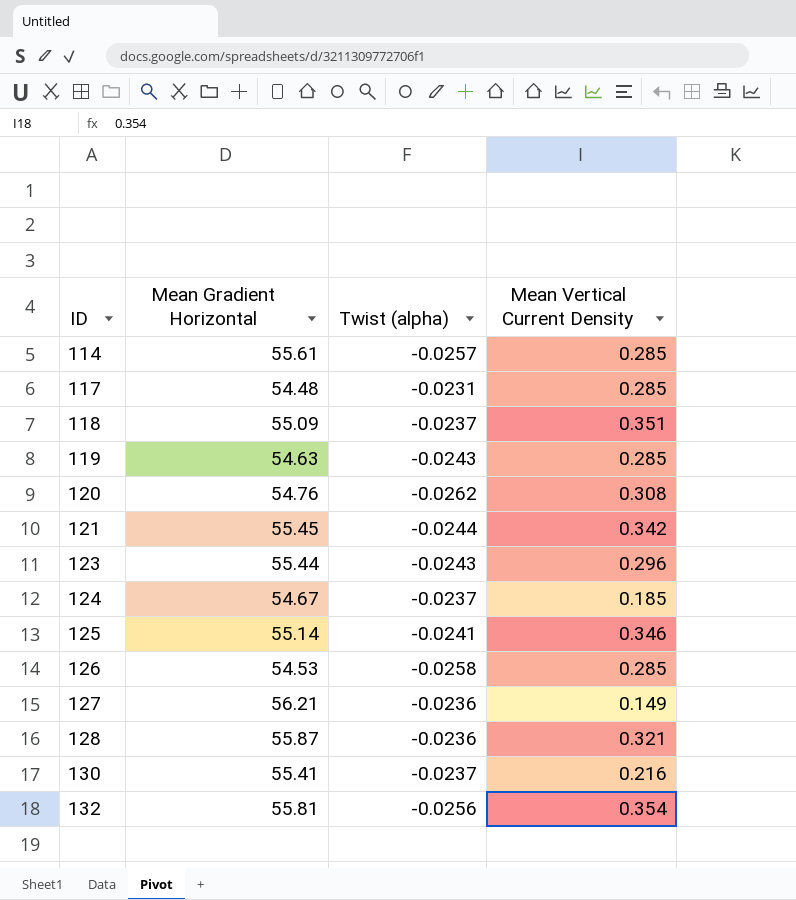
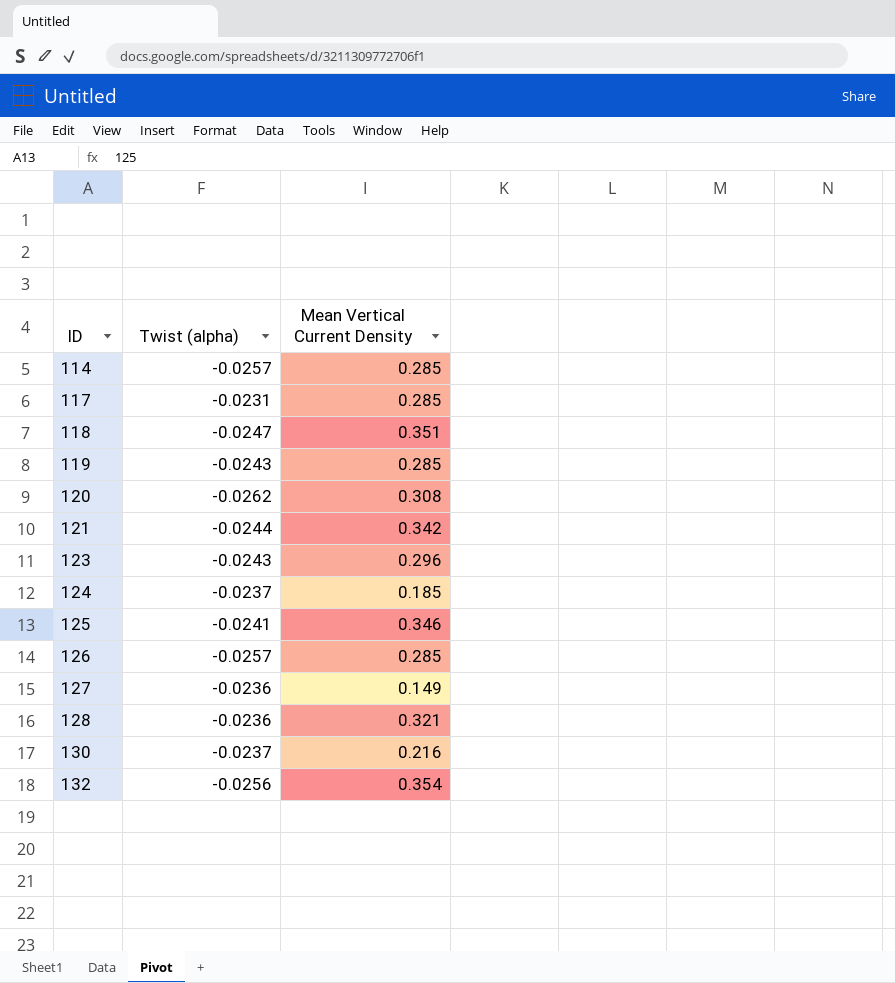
column Mean Gradient Horizontal | position: 2 -> none
118 | Twist (alpha): -0.0237 -> -0.0247
126 | Twist (alpha): -0.0258 -> -0.0257

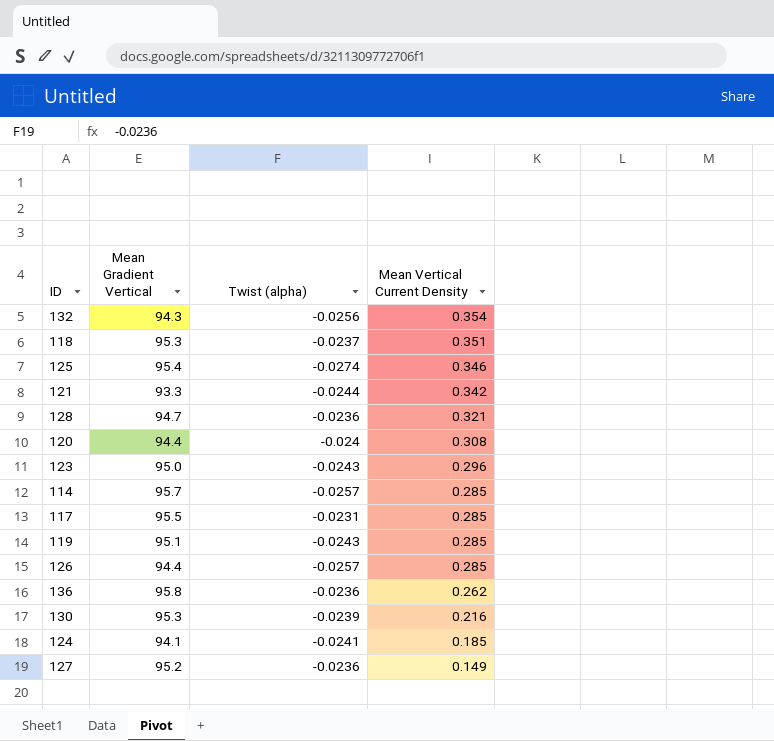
row order: ID ascending -> Mean Vertical Current Density descending
column Mean Gradient Vertical | position: none -> 2
118 | Twist (alpha): -0.0247 -> -0.0237
125 | Twist (alpha): -0.0241 -> -0.0274
120 | Twist (alpha): -0.0262 -> -0.024
row 136: none -> 95.8 | -0.0236 | 0.262
130 | Twist (alpha): -0.0237 -> -0.0239
124 | Twist (alpha): -0.0237 -> -0.0241

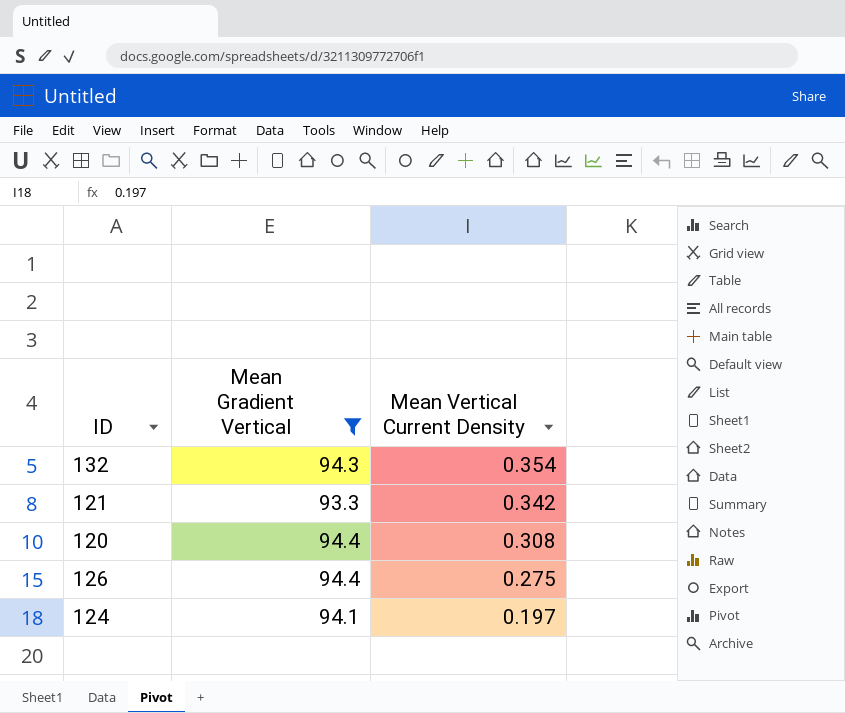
filter: none -> Mean Gradient Vertical <= 94.4
column Twist (alpha) | position: 3 -> none
126 | Mean Vertical Current Density: 0.285 -> 0.275
124 | Mean Vertical Current Density: 0.185 -> 0.197

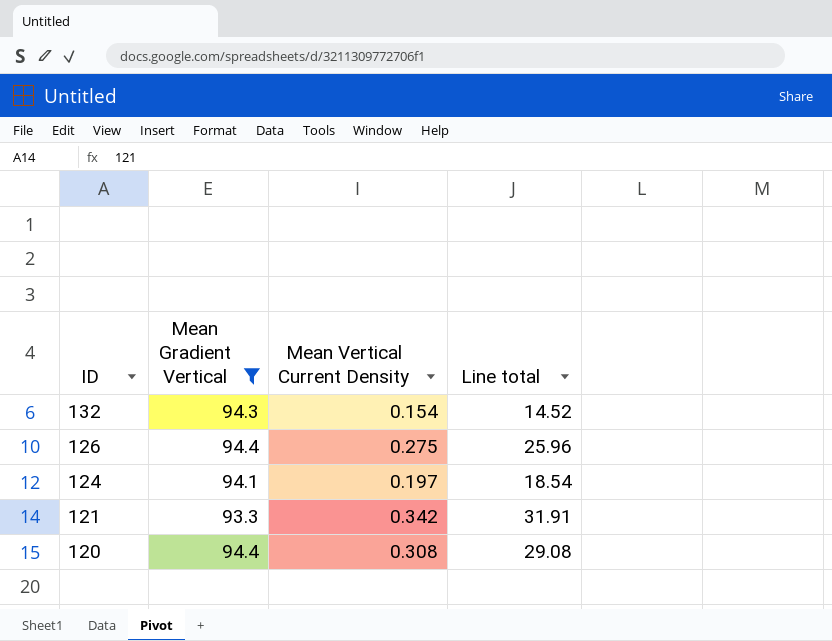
row order: Mean Vertical Current Density descending -> ID descending
column Line total | formula: none -> [Mean Gradient Vertical] * [Mean Vertical Current Density]
132 | Mean Vertical Current Density: 0.354 -> 0.154

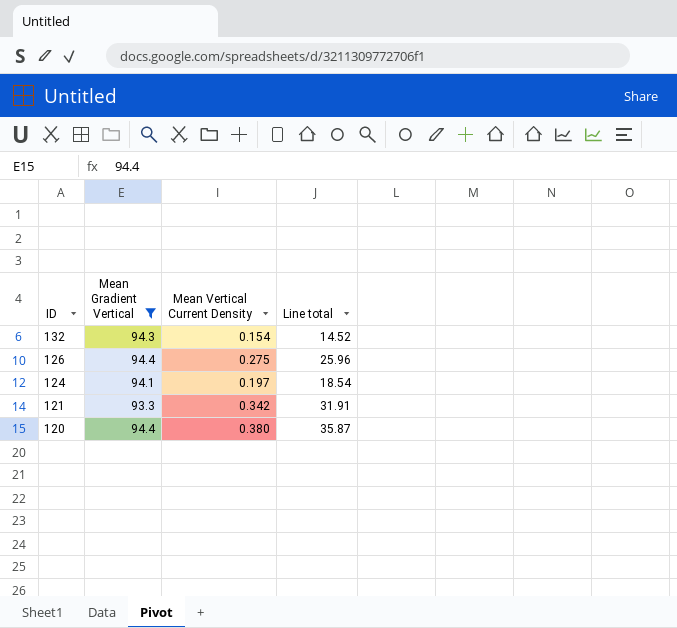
120 | Mean Vertical Current Density: 0.308 -> 0.380
120 | Line total: 29.08 -> 35.87

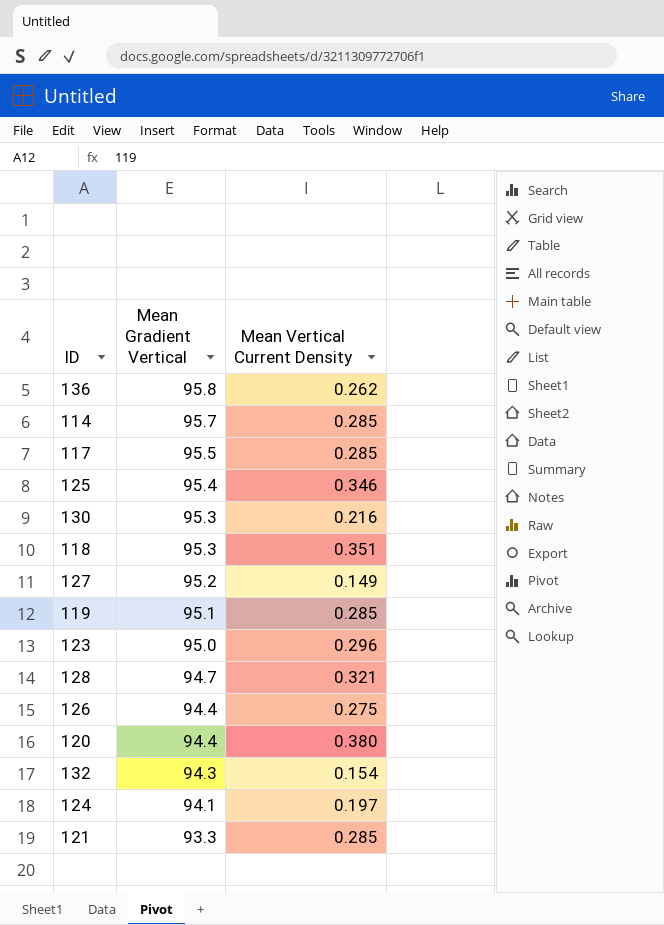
filter: Mean Gradient Vertical <= 94.4 -> none
row order: ID descending -> Mean Gradient Vertical descending
column Line total | formula: [Mean Gradient Vertical] * [Mean Vertical Current Density] -> none
121 | Mean Vertical Current Density: 0.342 -> 0.285

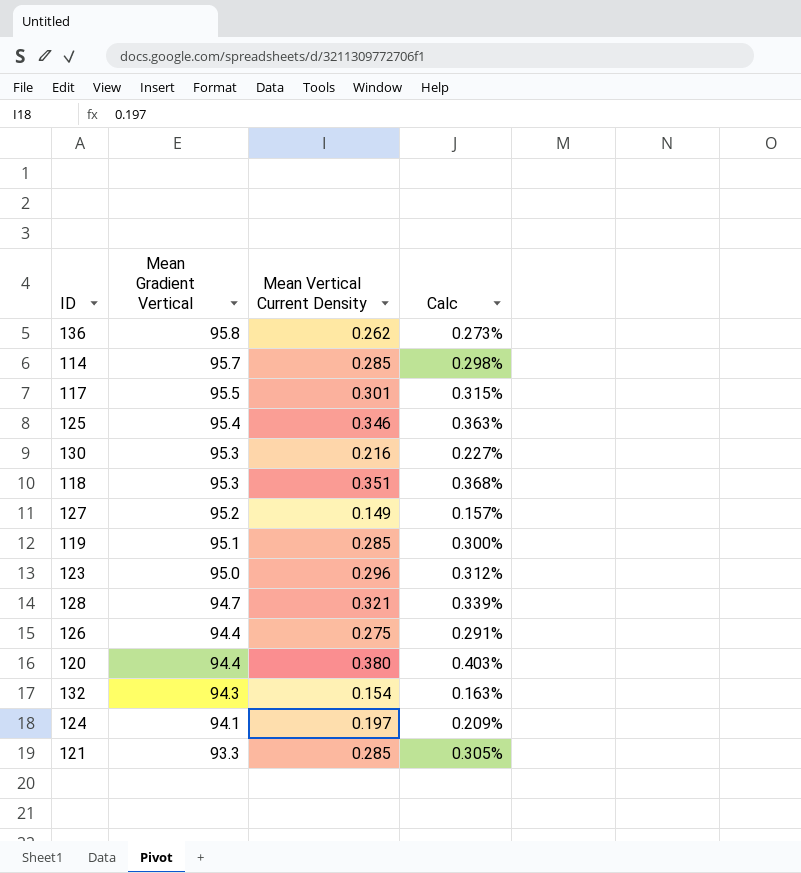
column Calc | formula: none -> [Mean Vertical Current Density] / [Mean Gradient Vertical]
117 | Mean Vertical Current Density: 0.285 -> 0.301

